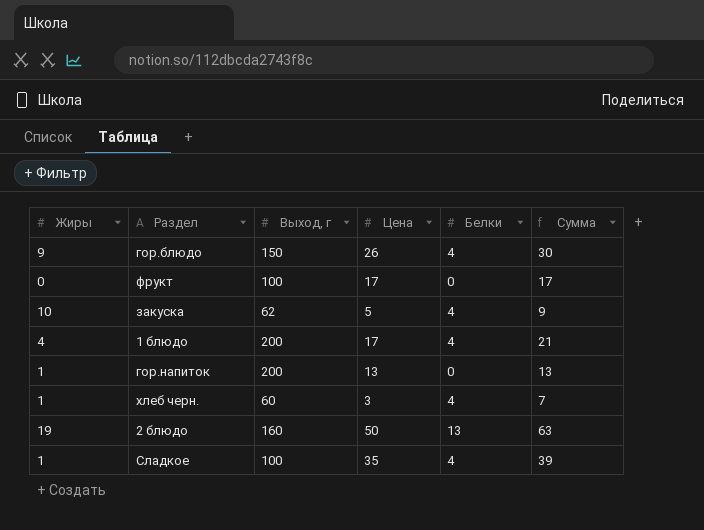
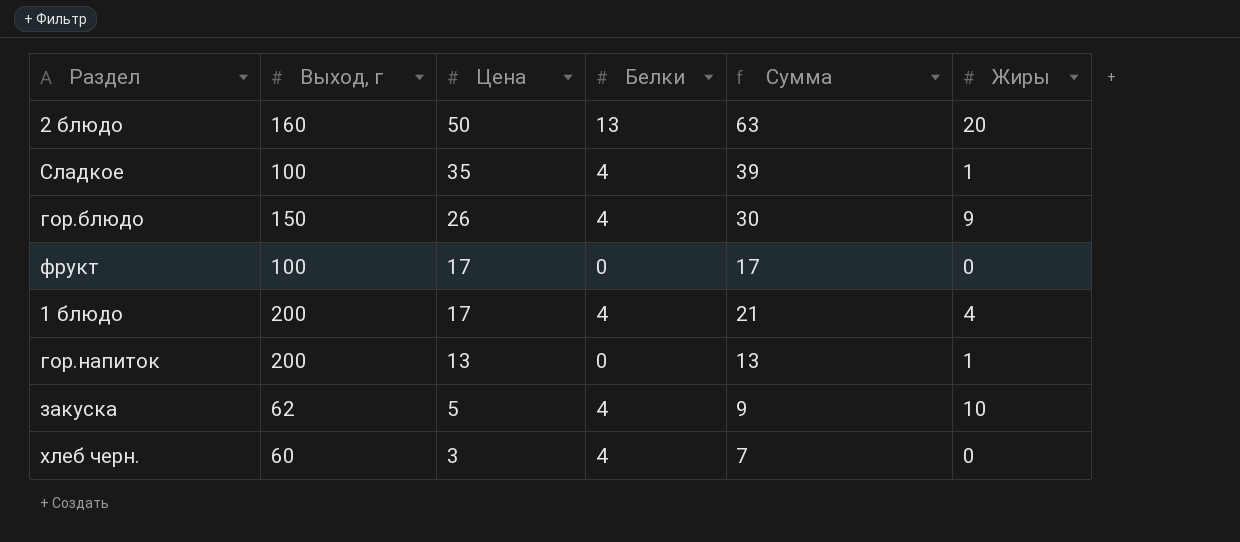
row order: none -> Цена descending
column Жиры | position: 1 -> 6
2 блюдо | Жиры: 19 -> 20
хлеб черн. | Жиры: 1 -> 0

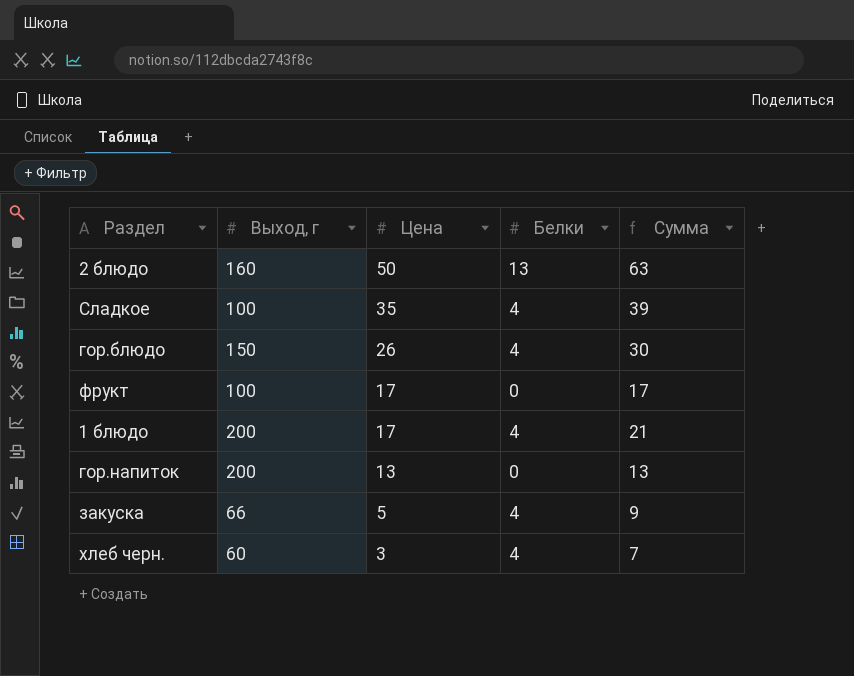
column Жиры | position: 6 -> none
закуска | Выход, г: 62 -> 66

